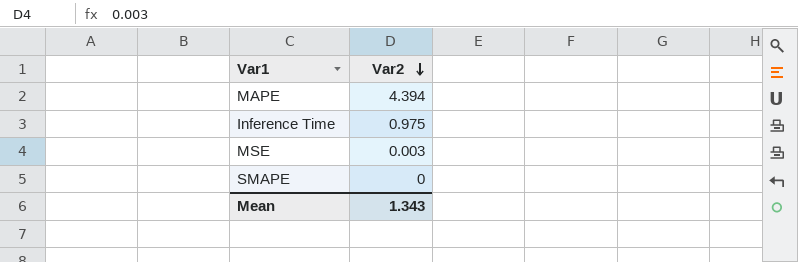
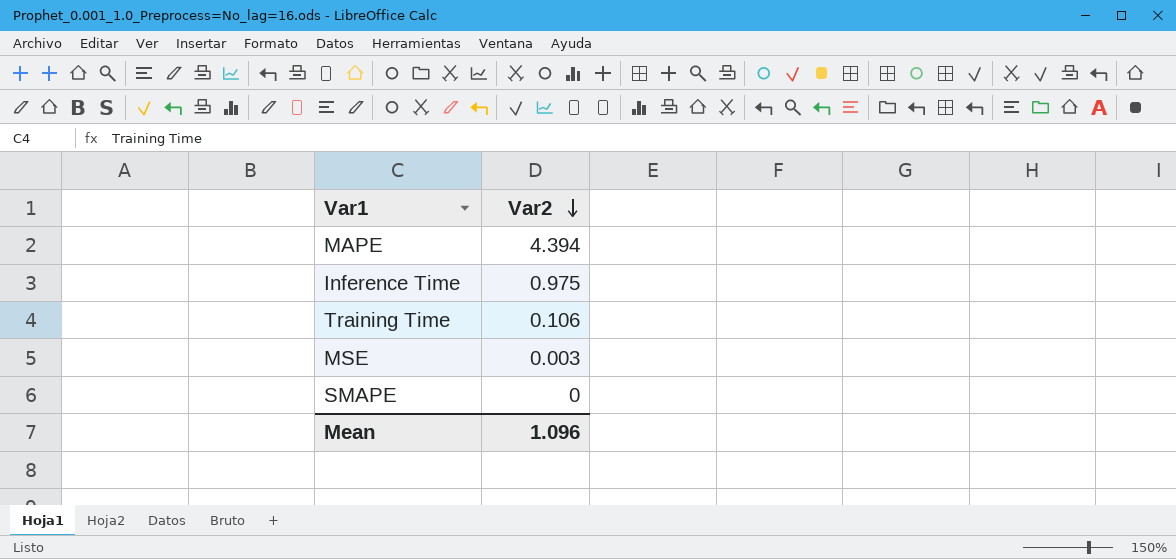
row Training Time: none -> 0.106
Mean | Var2: 1.343 -> 1.096

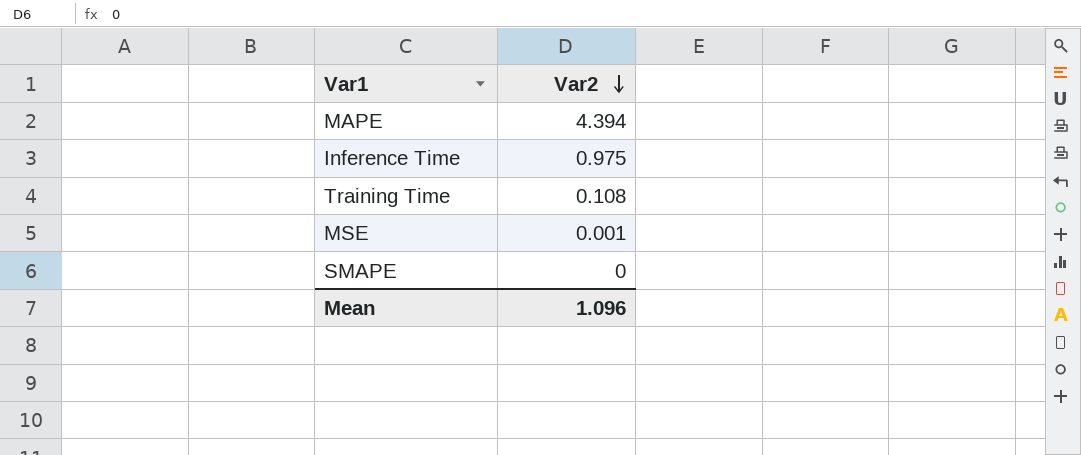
Training Time | Var2: 0.106 -> 0.108
MSE | Var2: 0.003 -> 0.001

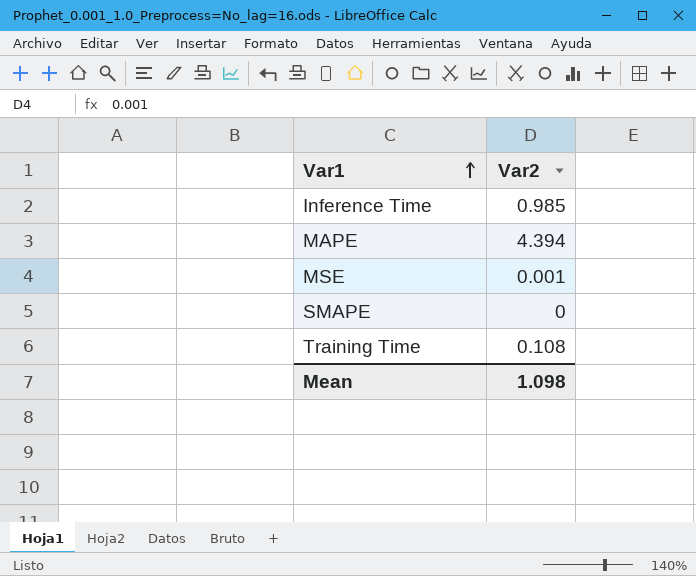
row order: Var2 descending -> Var1 ascending
Inference Time | Var2: 0.975 -> 0.985
Mean | Var2: 1.096 -> 1.098

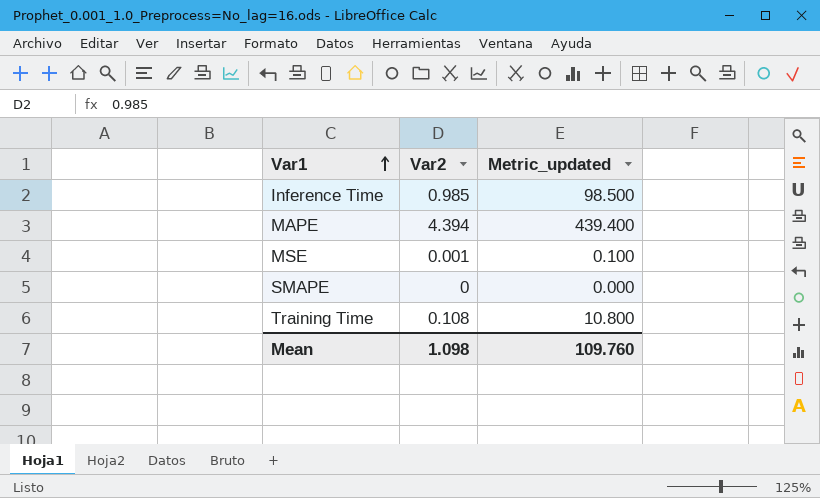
column Metric_updated | formula: none -> [Var2] * 100

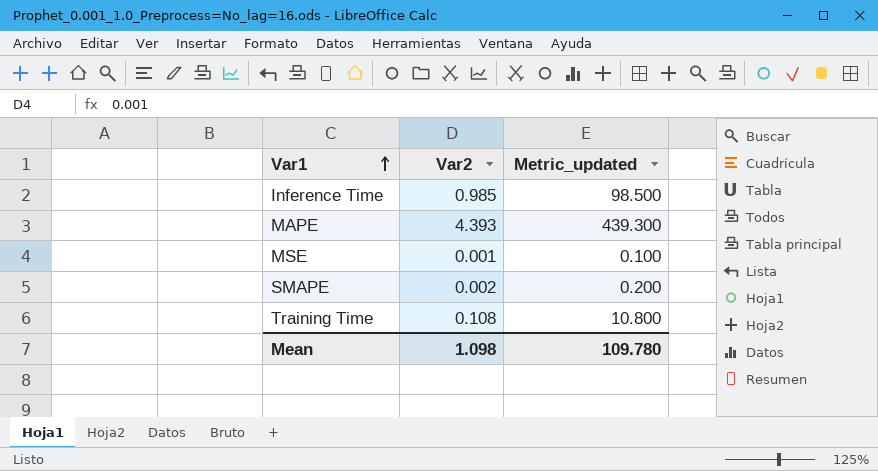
MAPE | Var2: 4.394 -> 4.393
MAPE | Metric_updated: 439.400 -> 439.300
SMAPE | Var2: 0 -> 0.002
SMAPE | Metric_updated: 0.000 -> 0.200
Mean | Metric_updated: 109.760 -> 109.780

